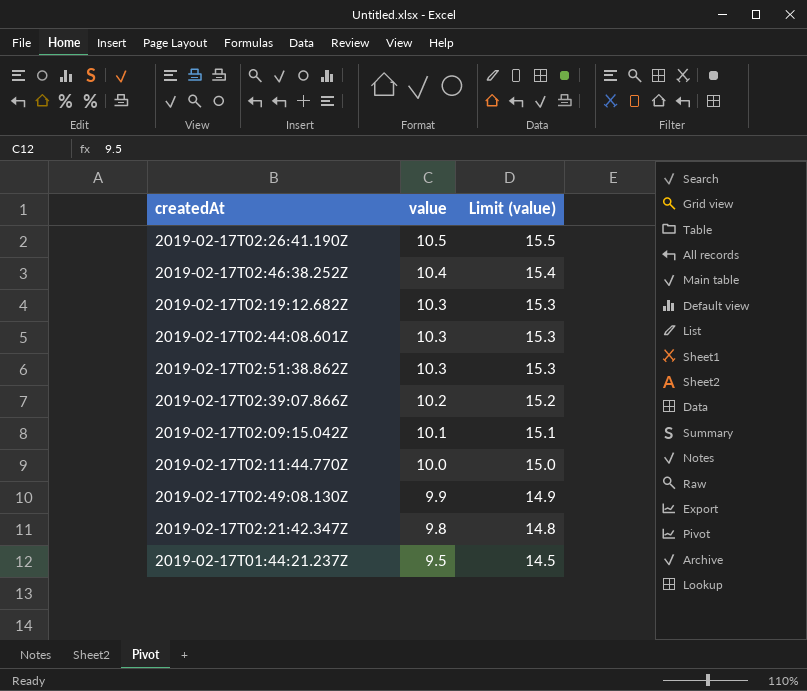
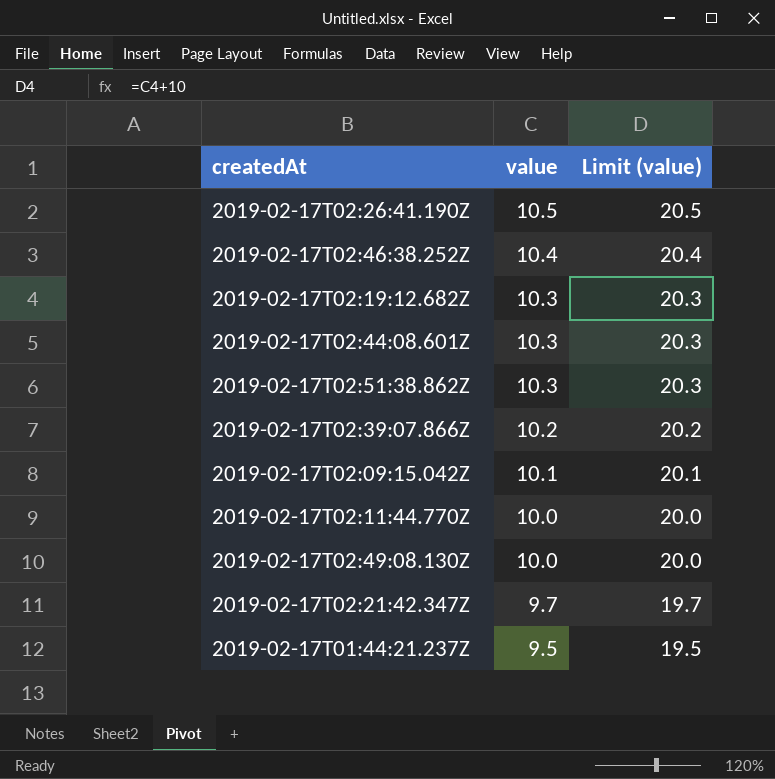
column Limit (value) | formula: [value] + 5 -> [value] + 10
2019-02-17T02:49:08.130Z | value: 9.9 -> 10.0
2019-02-17T02:21:42.347Z | value: 9.8 -> 9.7

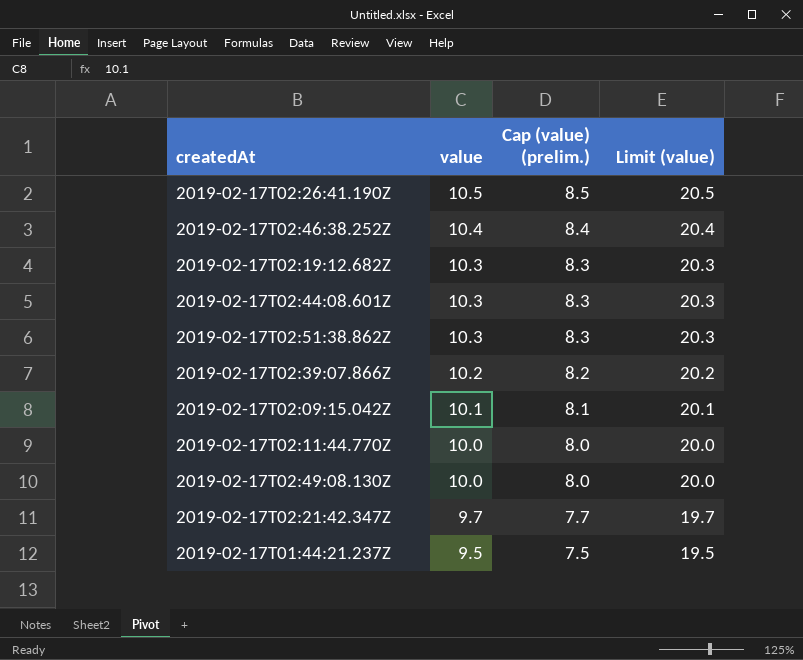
column Cap (value) (prelim.) | formula: none -> [value] - 2

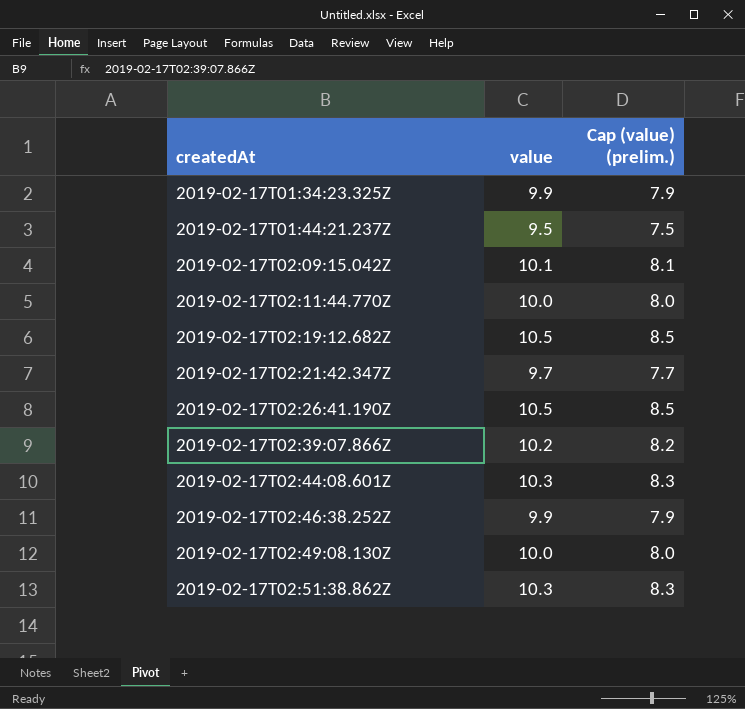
row order: value descending -> createdAt ascending
column Limit (value) | formula: [value] + 10 -> none
row 2019-02-17T01:34:23.325Z: none -> 9.9 | 7.9
2019-02-17T02:19:12.682Z | value: 10.3 -> 10.5
2019-02-17T02:19:12.682Z | Cap (value) (prelim.): 8.3 -> 8.5
2019-02-17T02:46:38.252Z | value: 10.4 -> 9.9
2019-02-17T02:46:38.252Z | Cap (value) (prelim.): 8.4 -> 7.9

